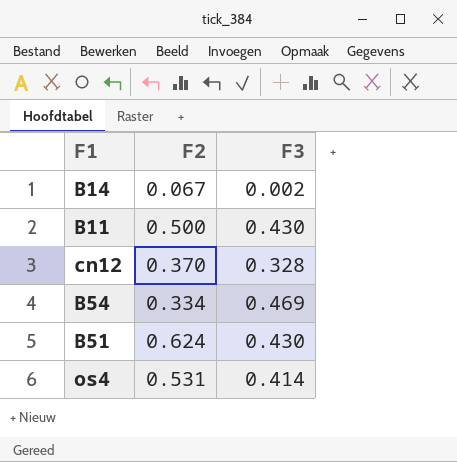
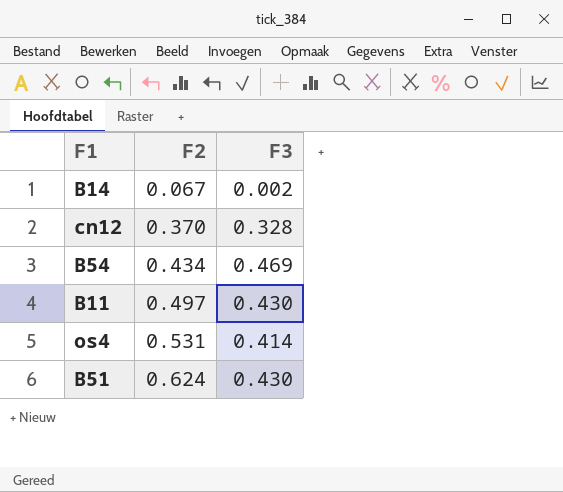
row order: none -> F2 ascending
B54 | F2: 0.334 -> 0.434
B11 | F2: 0.500 -> 0.497

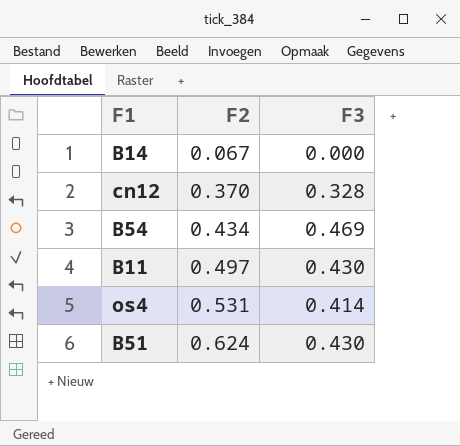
B14 | F3: 0.002 -> 0.000

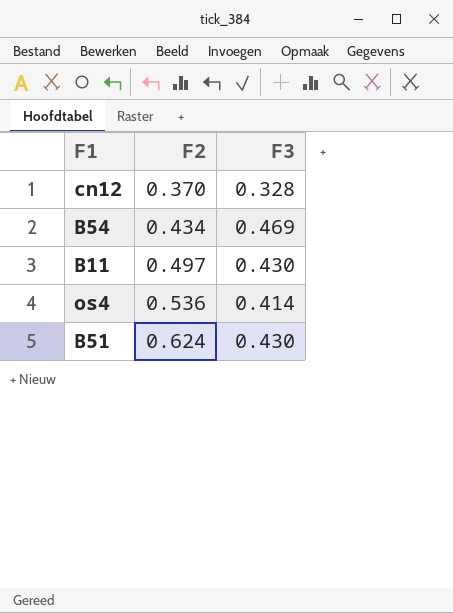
row B14: 0.067 | 0.000 -> none
os4 | F2: 0.531 -> 0.536

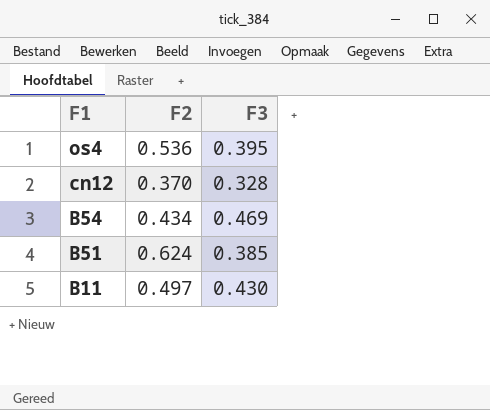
row order: F2 ascending -> F1 descending
os4 | F3: 0.414 -> 0.395
B51 | F3: 0.430 -> 0.385

